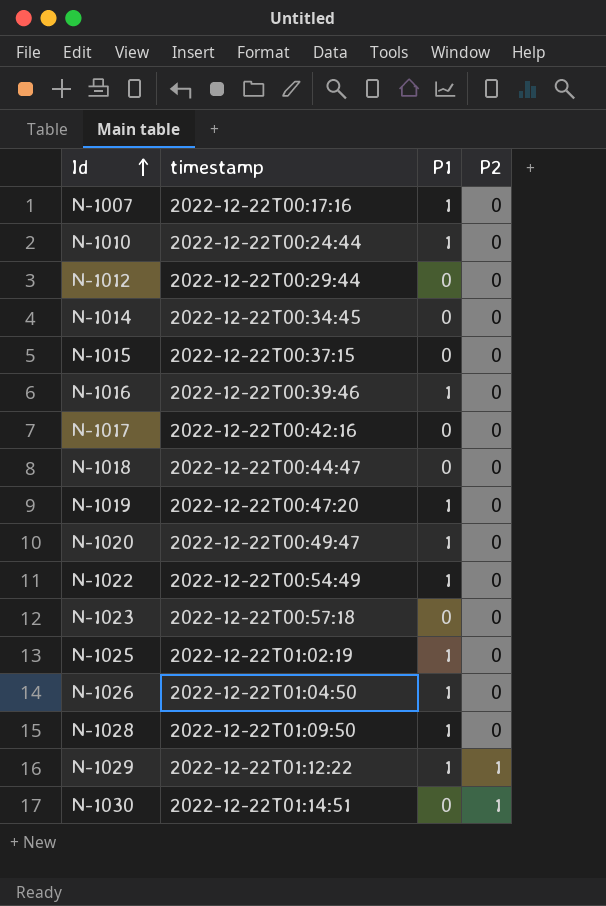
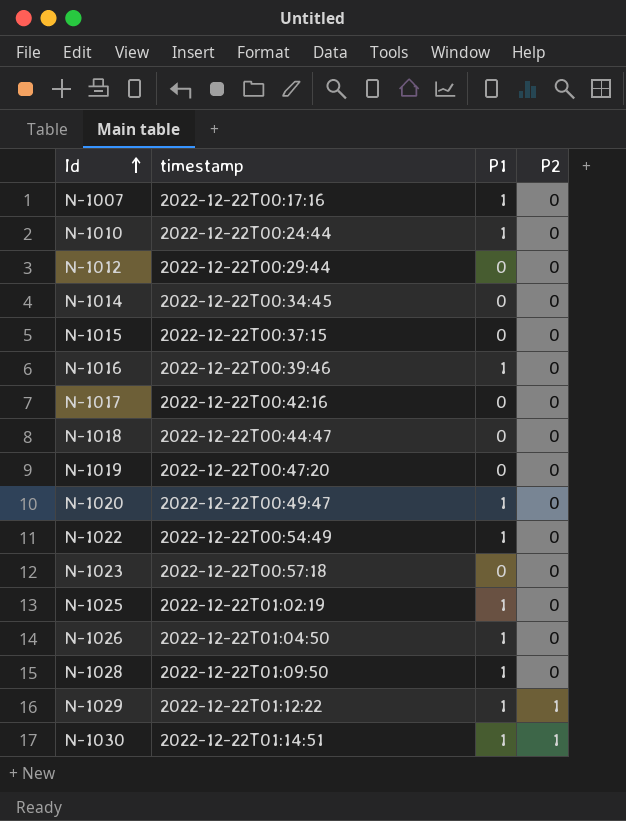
N-1019 | P1: 1 -> 0
N-1030 | P1: 0 -> 1

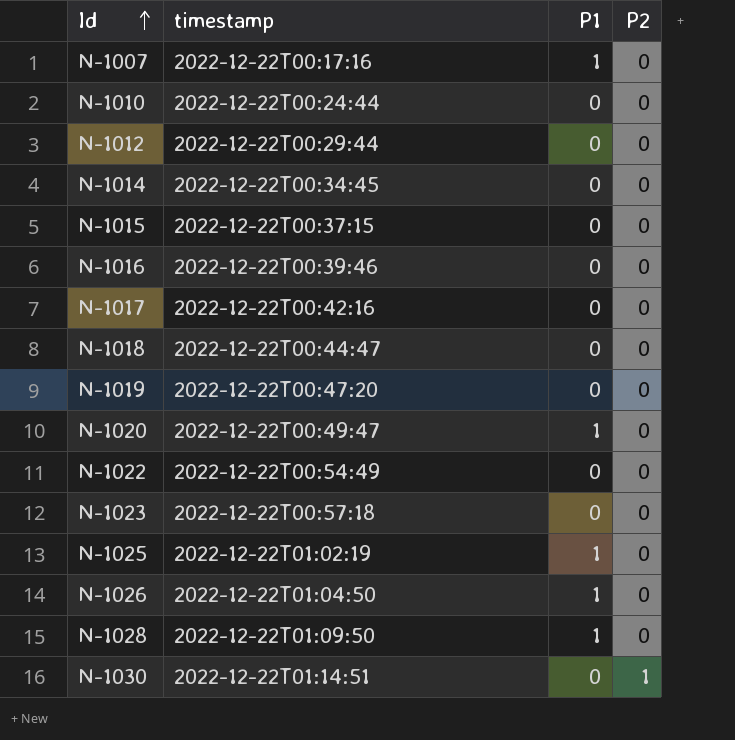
row N-1029: 2022-12-22T01:12:22 | 1 | 1 -> none
N-1010 | P1: 1 -> 0
N-1016 | P1: 1 -> 0
N-1022 | P1: 1 -> 0
N-1030 | P1: 1 -> 0

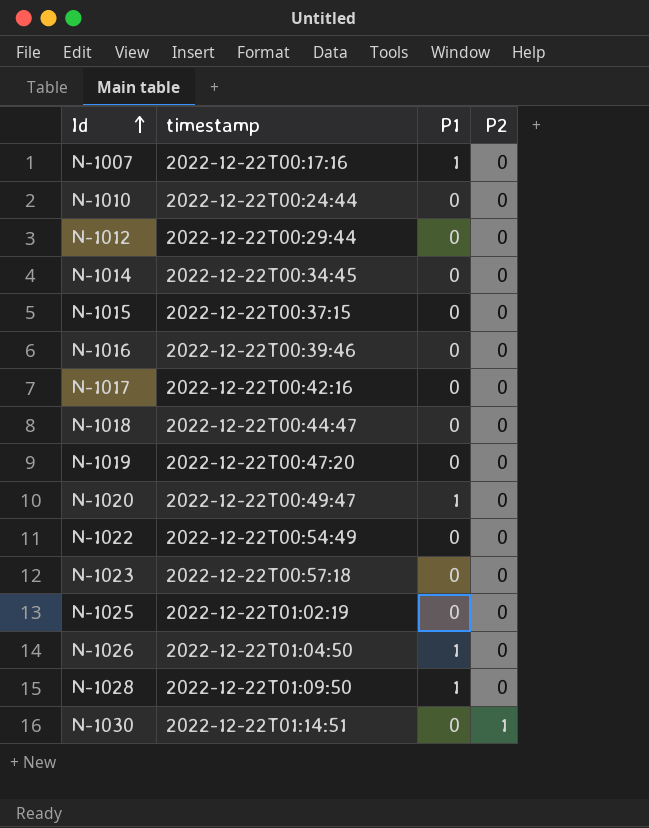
N-1025 | P1: 1 -> 0

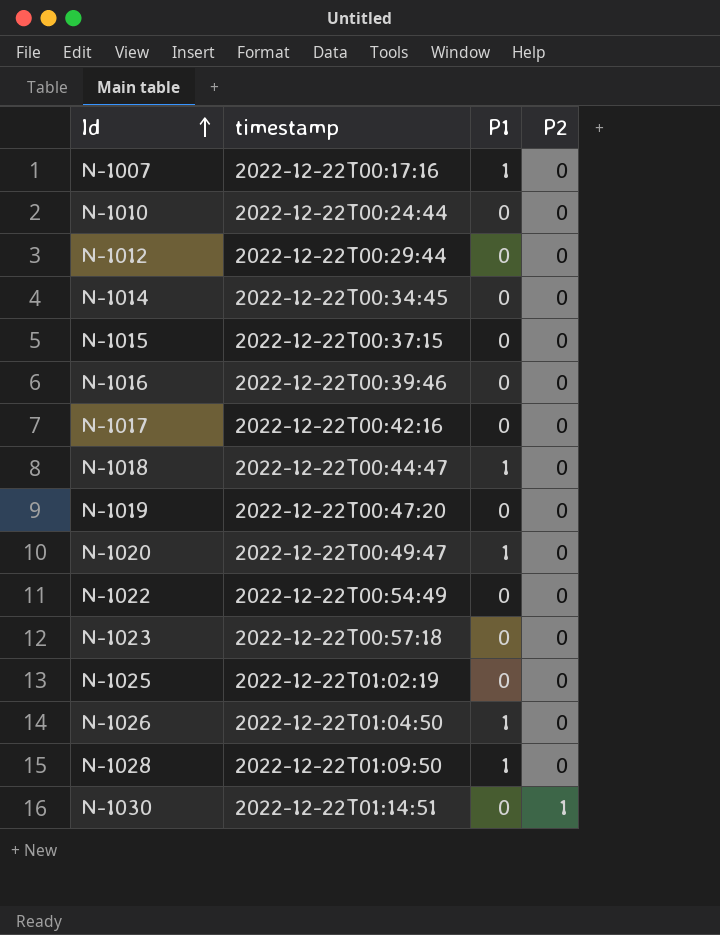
N-1018 | P1: 0 -> 1

